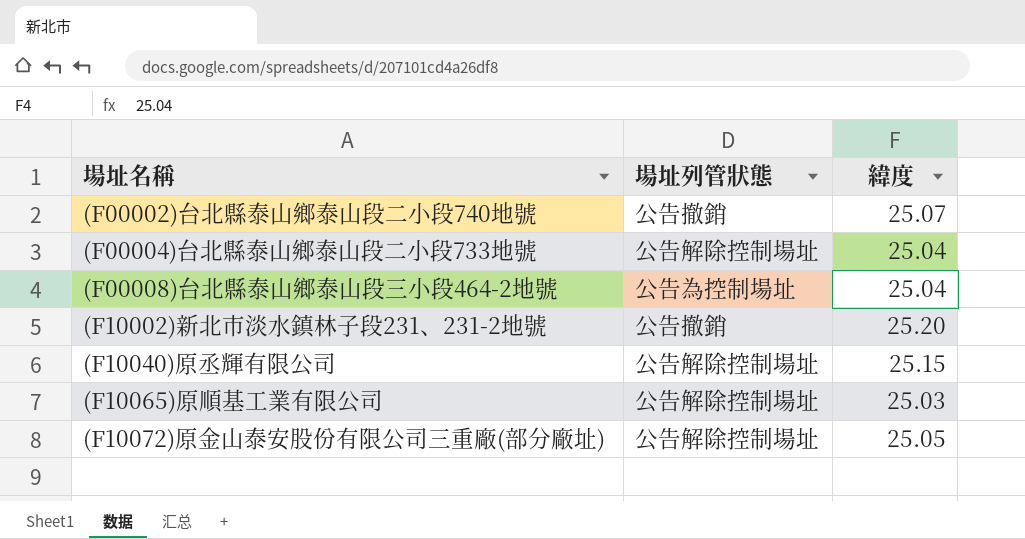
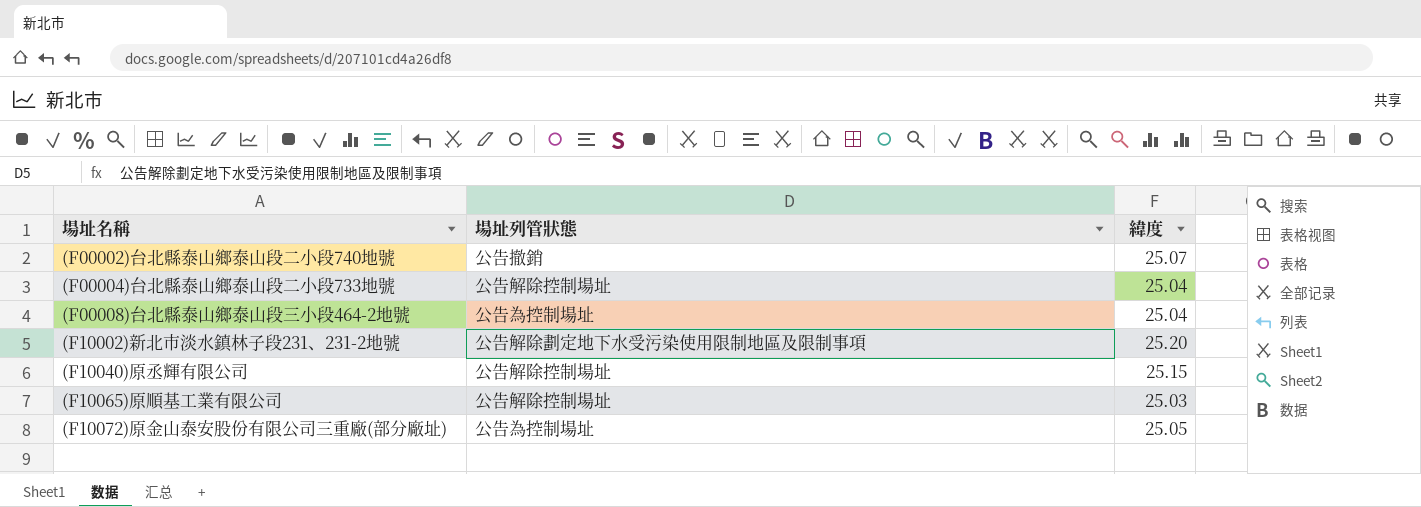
(F10002)新北市淡水鎮林子段231、231-2地號 | 場址列管狀態: 公告撤銷 -> 公告解除劃定地下水受污染使用限制地區及限制事項
(F10072)原金山泰安股份有限公司三重廠(部分廠址) | 場址列管狀態: 公告解除控制場址 -> 公告為控制場址

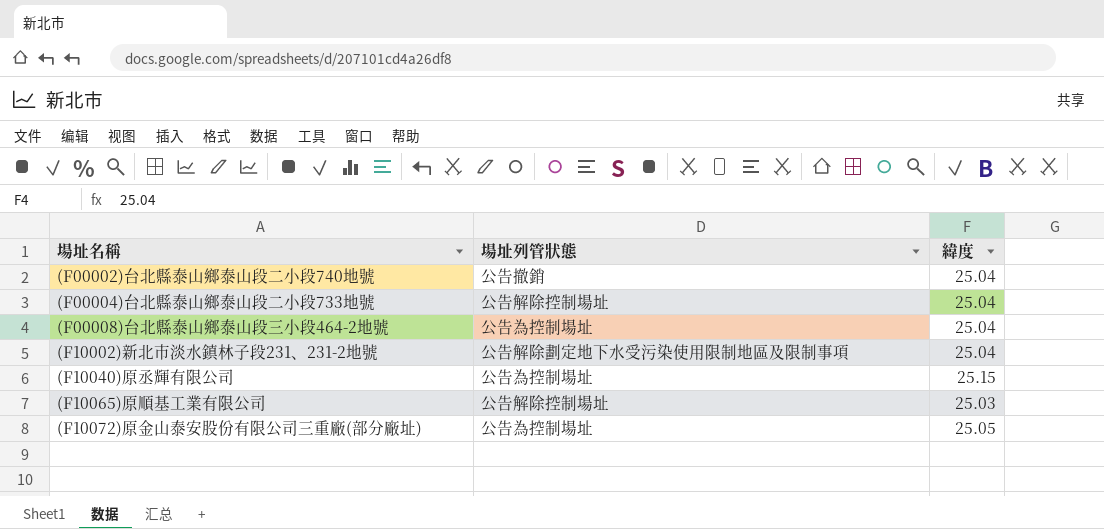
(F00002)台北縣泰山鄉泰山段二小段740地號 | 緯度: 25.07 -> 25.04
(F10002)新北市淡水鎮林子段231、231-2地號 | 緯度: 25.20 -> 25.04
(F10040)原丞輝有限公司 | 場址列管狀態: 公告解除控制場址 -> 公告為控制場址

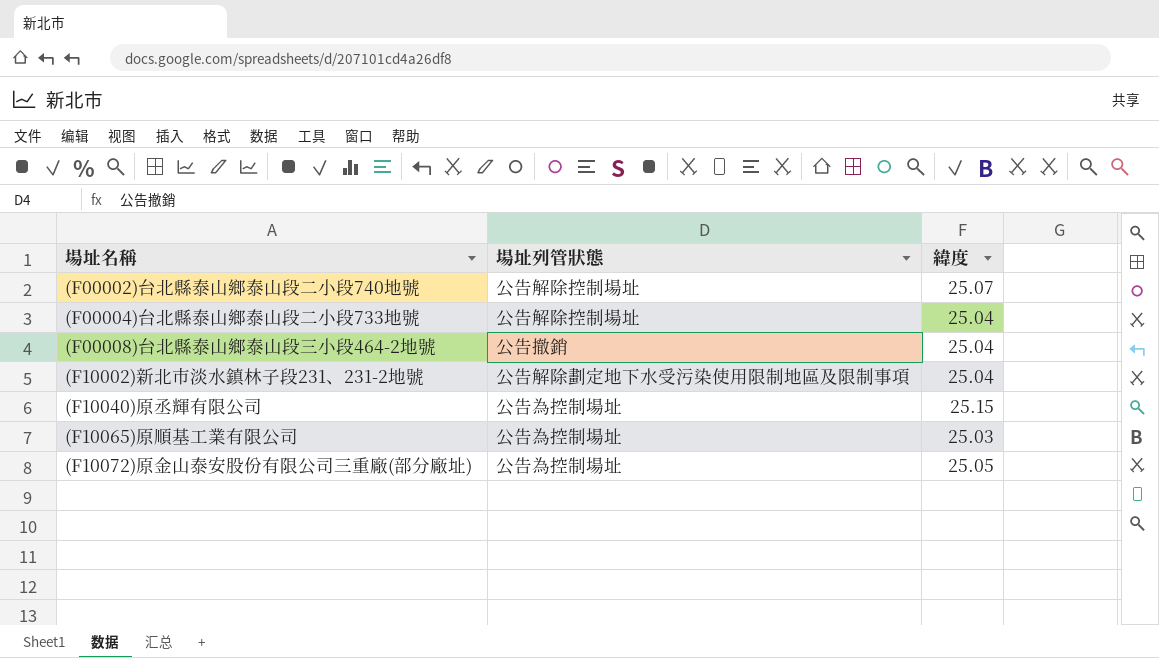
(F00002)台北縣泰山鄉泰山段二小段740地號 | 場址列管狀態: 公告撤銷 -> 公告解除控制場址
(F00002)台北縣泰山鄉泰山段二小段740地號 | 緯度: 25.04 -> 25.07
(F00008)台北縣泰山鄉泰山段三小段464-2地號 | 場址列管狀態: 公告為控制場址 -> 公告撤銷
(F10065)原順基工業有限公司 | 場址列管狀態: 公告解除控制場址 -> 公告為控制場址

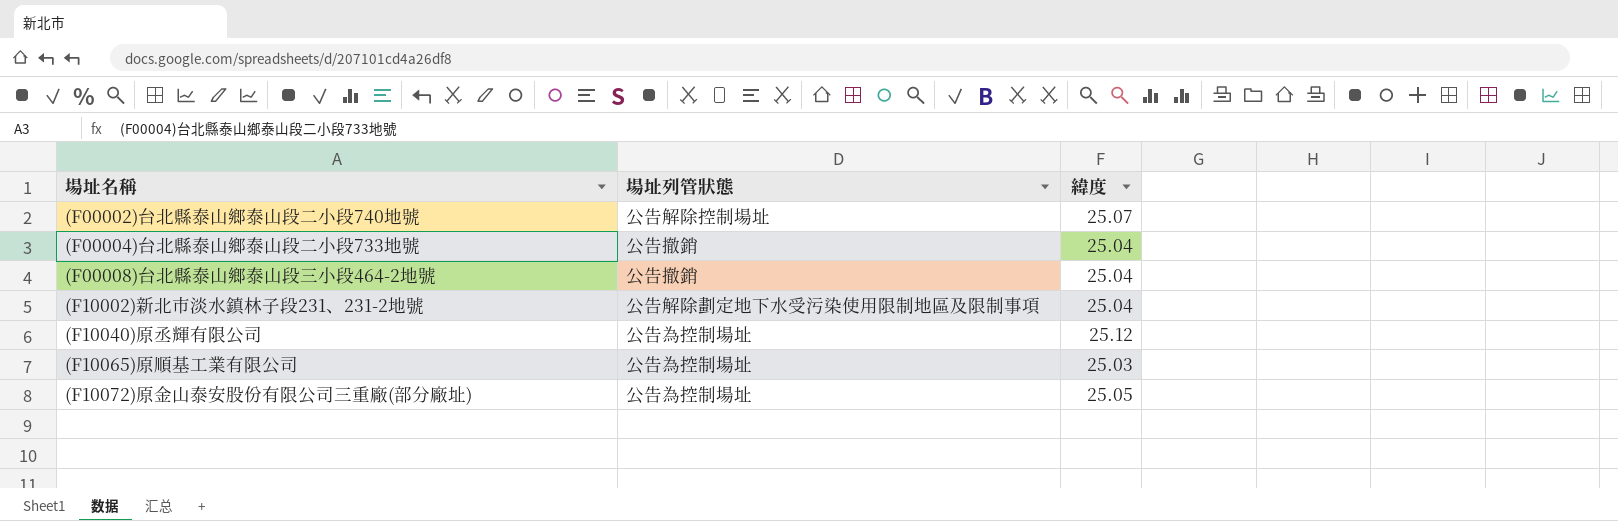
(F00004)台北縣泰山鄉泰山段二小段733地號 | 場址列管狀態: 公告解除控制場址 -> 公告撤銷
(F10040)原丞輝有限公司 | 緯度: 25.15 -> 25.12

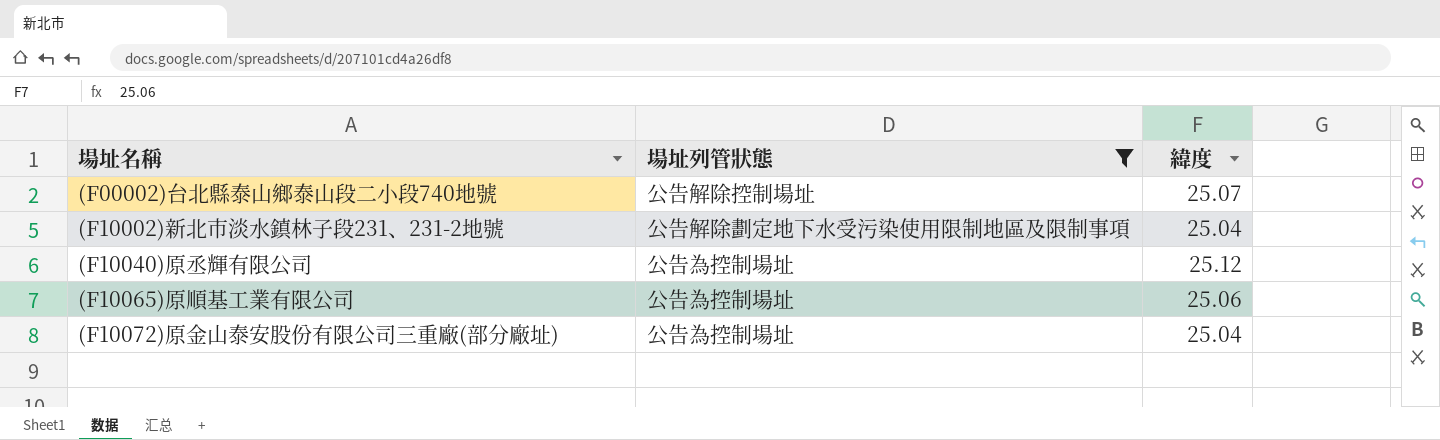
filter: none -> 場址列管狀態 != 公告撤銷
(F10065)原順基工業有限公司 | 緯度: 25.03 -> 25.06
(F10072)原金山泰安股份有限公司三重廠(部分廠址) | 緯度: 25.05 -> 25.04

